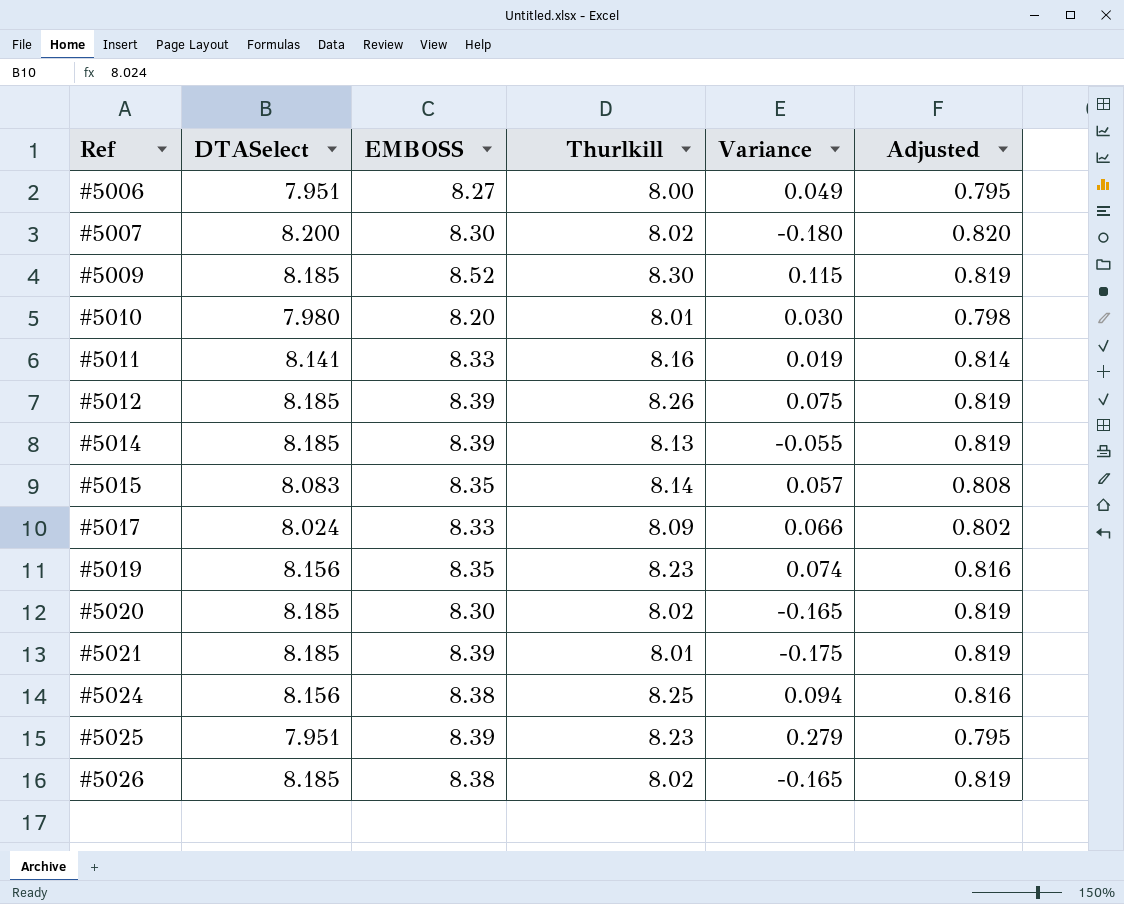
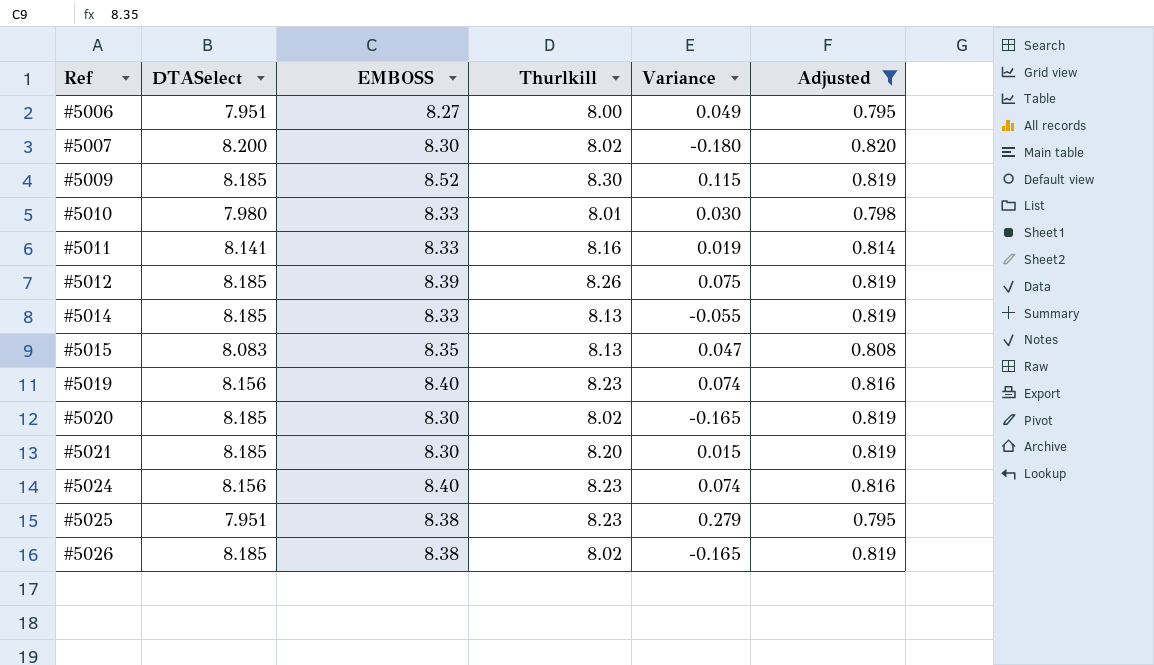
filter: none -> Adjusted != 0.802
#5010 | EMBOSS: 8.20 -> 8.33
#5014 | EMBOSS: 8.39 -> 8.33
#5015 | Thurlkill: 8.14 -> 8.13
#5015 | Variance: 0.057 -> 0.047
#5019 | EMBOSS: 8.35 -> 8.40
#5021 | EMBOSS: 8.39 -> 8.30
#5021 | Thurlkill: 8.01 -> 8.20
#5021 | Variance: -0.175 -> 0.015
#5024 | EMBOSS: 8.38 -> 8.40
#5024 | Thurlkill: 8.25 -> 8.23
#5024 | Variance: 0.094 -> 0.074
#5025 | EMBOSS: 8.39 -> 8.38

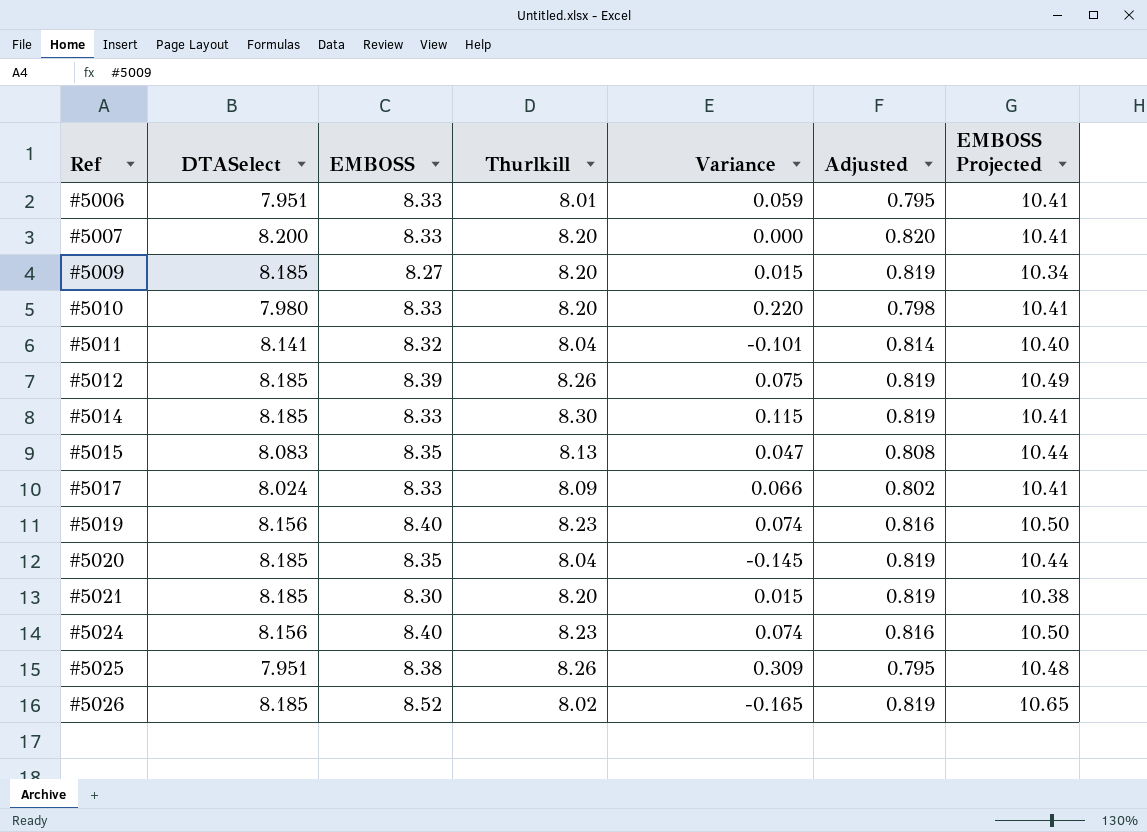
filter: Adjusted != 0.802 -> none
column EMBOSS Projected | formula: none -> [EMBOSS] * 1.25
#5006 | EMBOSS: 8.27 -> 8.33
#5006 | Thurlkill: 8.00 -> 8.01
#5006 | Variance: 0.049 -> 0.059
#5007 | EMBOSS: 8.30 -> 8.33
#5007 | Thurlkill: 8.02 -> 8.20
#5007 | Variance: -0.180 -> 0.000
#5009 | EMBOSS: 8.52 -> 8.27
#5009 | Thurlkill: 8.30 -> 8.20
#5009 | Variance: 0.115 -> 0.015
#5010 | Thurlkill: 8.01 -> 8.20
#5010 | Variance: 0.030 -> 0.220
#5011 | EMBOSS: 8.33 -> 8.32
#5011 | Thurlkill: 8.16 -> 8.04
#5011 | Variance: 0.019 -> -0.101
#5014 | Thurlkill: 8.13 -> 8.30
#5014 | Variance: -0.055 -> 0.115
#5020 | EMBOSS: 8.30 -> 8.35
#5020 | Thurlkill: 8.02 -> 8.04
#5020 | Variance: -0.165 -> -0.145
#5025 | Thurlkill: 8.23 -> 8.26
#5025 | Variance: 0.279 -> 0.309
#5026 | EMBOSS: 8.38 -> 8.52

